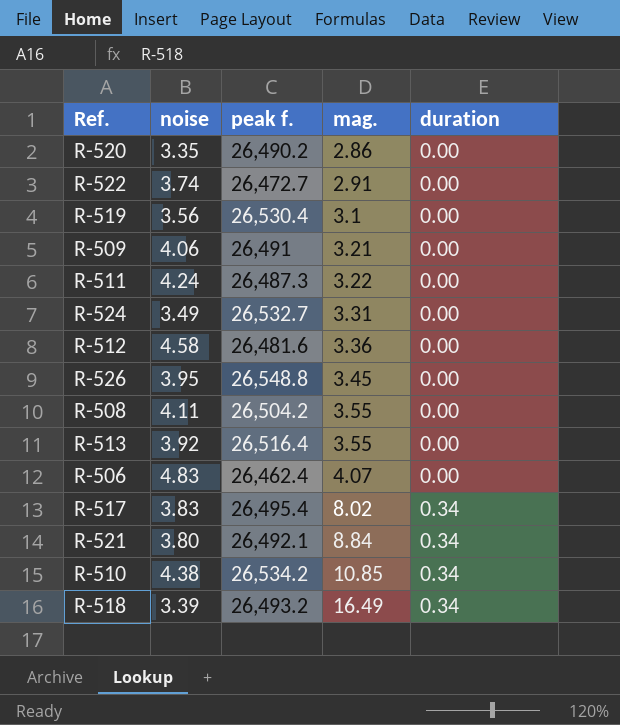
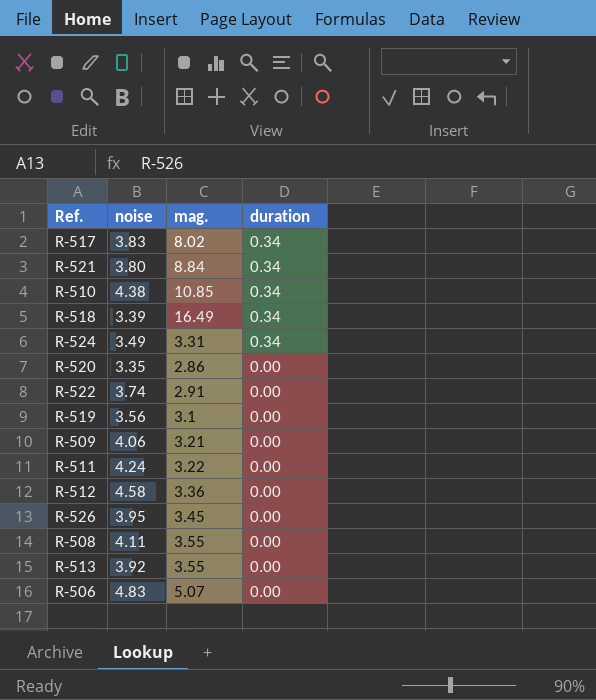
row order: mag. ascending -> duration descending
column peak f. | position: 3 -> none
R-524 | duration: 0.00 -> 0.34
R-506 | mag.: 4.07 -> 5.07

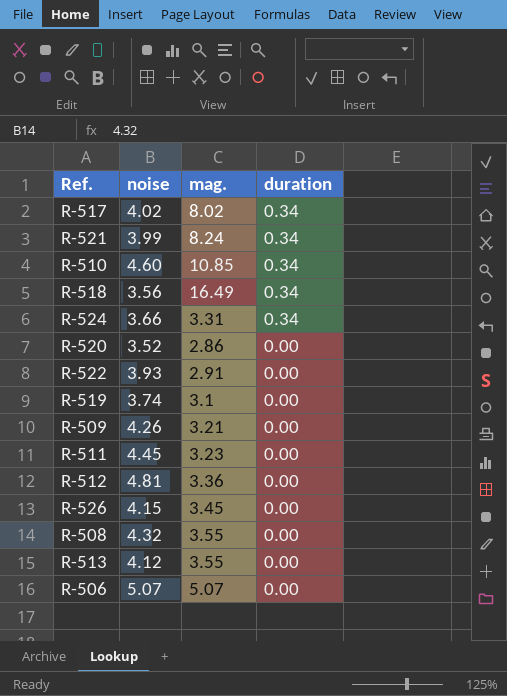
R-517 | noise: 3.83 -> 4.02
R-521 | noise: 3.80 -> 3.99
R-521 | mag.: 8.84 -> 8.24
R-510 | noise: 4.38 -> 4.60
R-518 | noise: 3.39 -> 3.56
R-524 | noise: 3.49 -> 3.66
R-520 | noise: 3.35 -> 3.52
R-522 | noise: 3.74 -> 3.93
R-519 | noise: 3.56 -> 3.74
R-509 | noise: 4.06 -> 4.26
R-511 | noise: 4.24 -> 4.45
R-511 | mag.: 3.22 -> 3.23
R-512 | noise: 4.58 -> 4.81
R-526 | noise: 3.95 -> 4.15
R-508 | noise: 4.11 -> 4.32
R-513 | noise: 3.92 -> 4.12
R-506 | noise: 4.83 -> 5.07

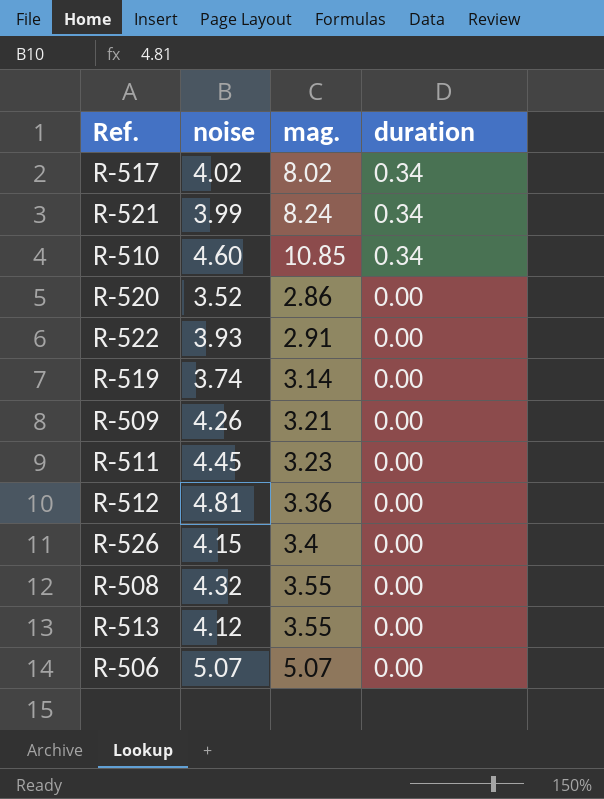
row R-518: 3.56 | 16.49 | 0.34 -> none
row R-524: 3.66 | 3.31 | 0.34 -> none
R-519 | mag.: 3.1 -> 3.14
R-526 | mag.: 3.45 -> 3.4

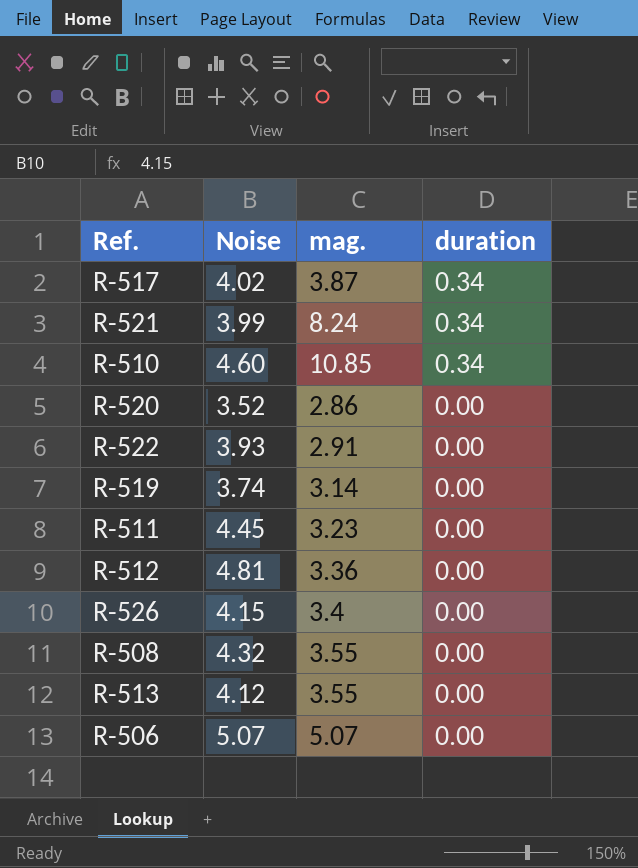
column name: noise -> Noise
row R-509: 4.26 | 3.21 | 0.00 -> none
R-517 | mag.: 8.02 -> 3.87

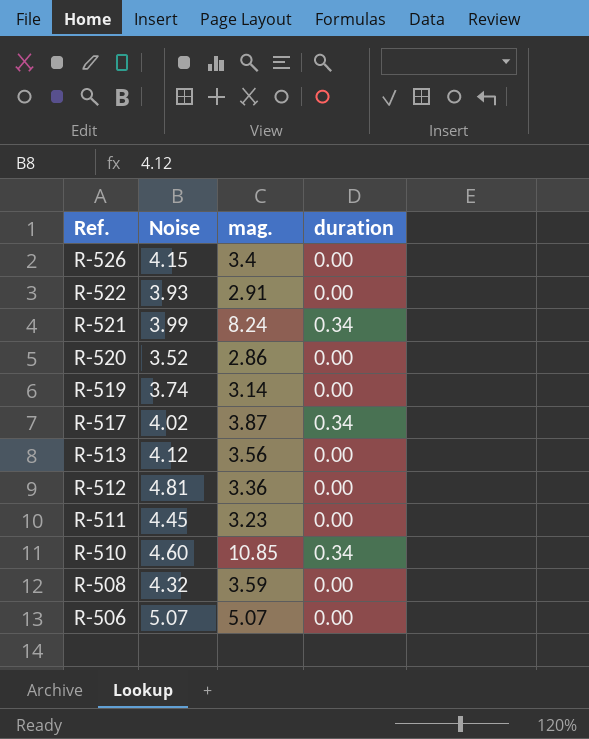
row order: duration descending -> Ref. descending
R-513 | mag.: 3.55 -> 3.56
R-508 | mag.: 3.55 -> 3.59

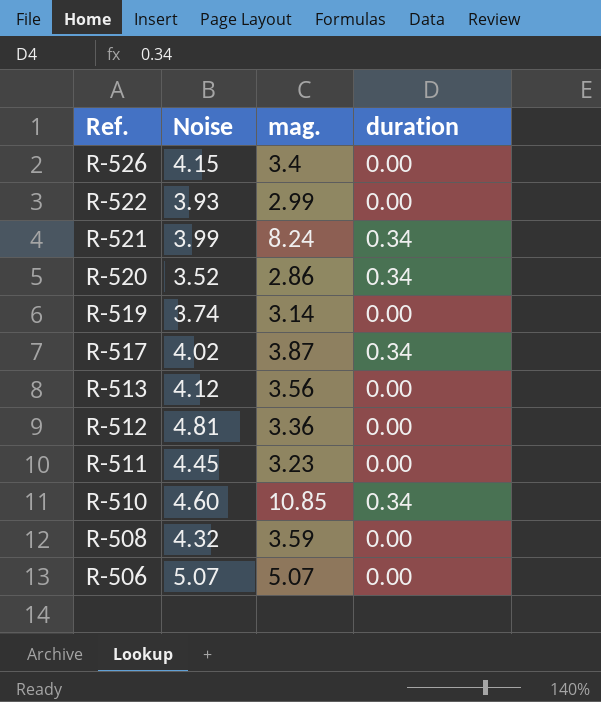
R-522 | mag.: 2.91 -> 2.99
R-520 | duration: 0.00 -> 0.34

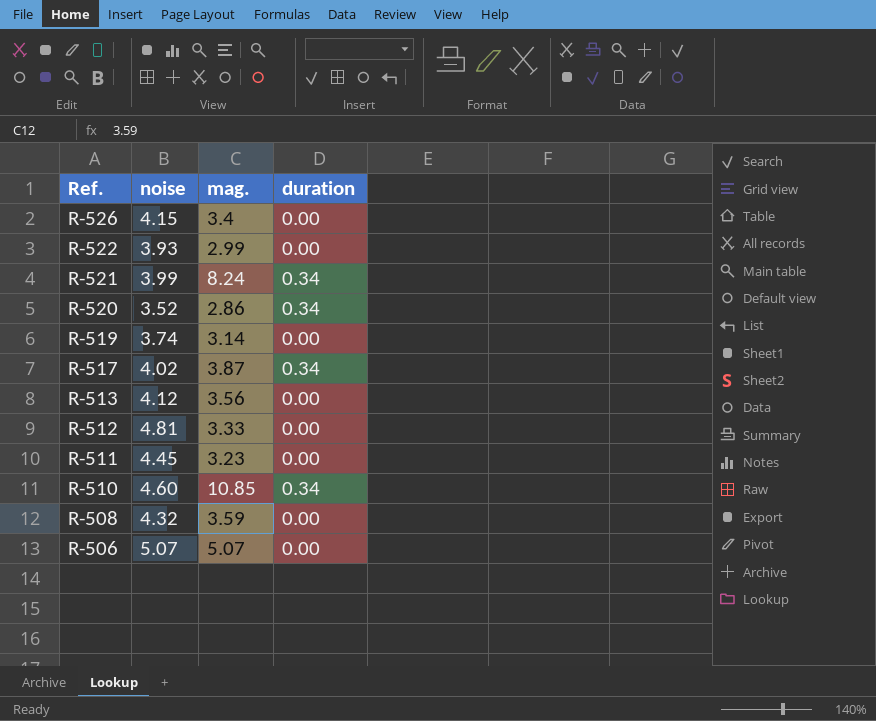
column name: Noise -> noise
R-512 | mag.: 3.36 -> 3.33

